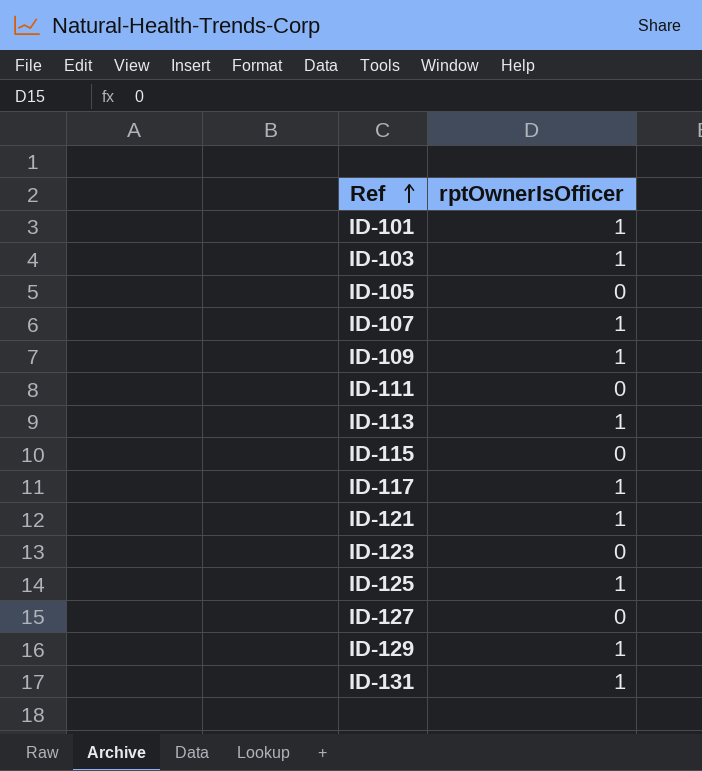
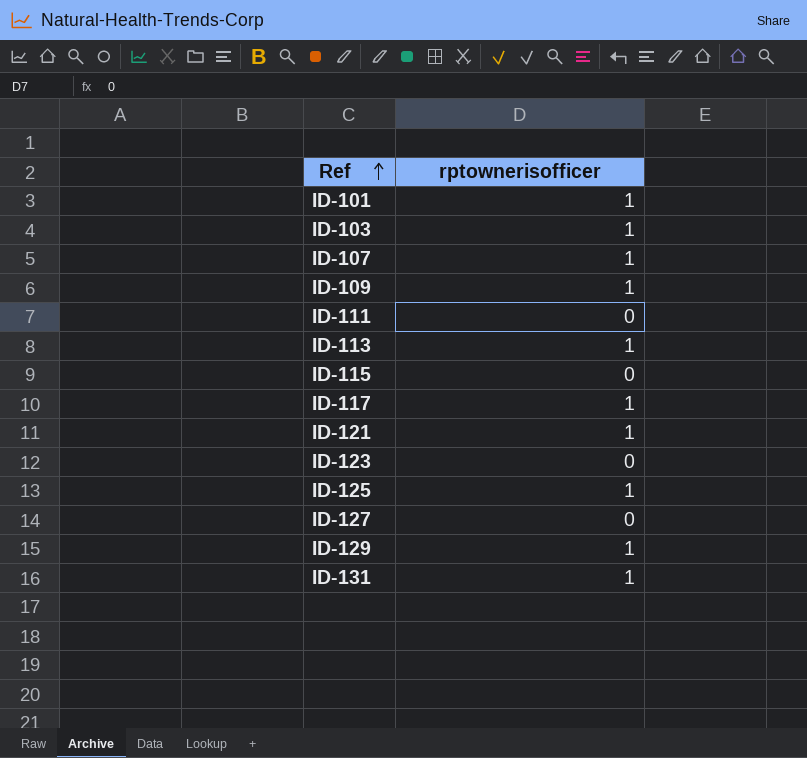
column name: rptOwnerIsOfficer -> rptownerisofficer
row ID-105: 0 -> none

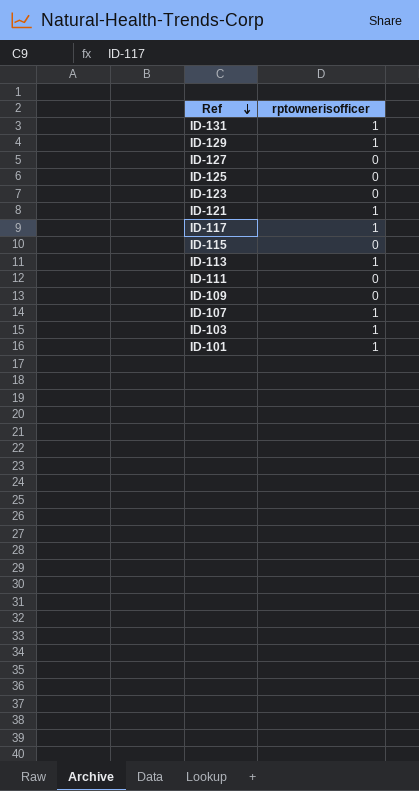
row order: Ref ascending -> Ref descending
ID-125 | rptownerisofficer: 1 -> 0
ID-109 | rptownerisofficer: 1 -> 0

